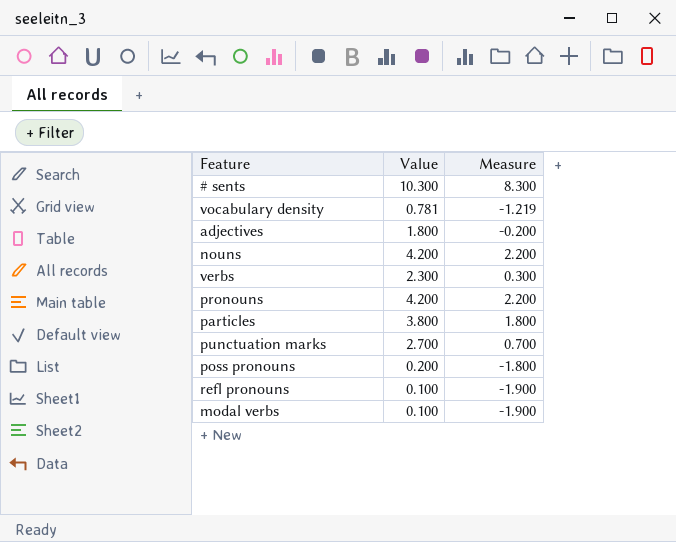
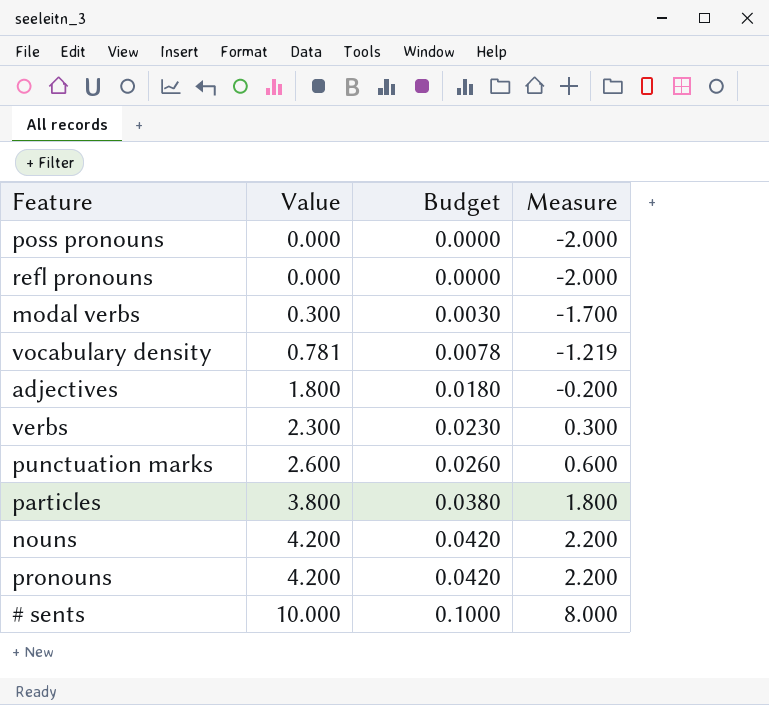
row order: none -> Value ascending
column Budget | formula: none -> [Value] * 0.01
poss pronouns | Value: 0.200 -> 0.000
poss pronouns | Measure: -1.800 -> -2.000
refl pronouns | Value: 0.100 -> 0.000
refl pronouns | Measure: -1.900 -> -2.000
modal verbs | Value: 0.100 -> 0.300
modal verbs | Measure: -1.900 -> -1.700
punctuation marks | Value: 2.700 -> 2.600
punctuation marks | Measure: 0.700 -> 0.600
# sents | Value: 10.300 -> 10.000
# sents | Measure: 8.300 -> 8.000

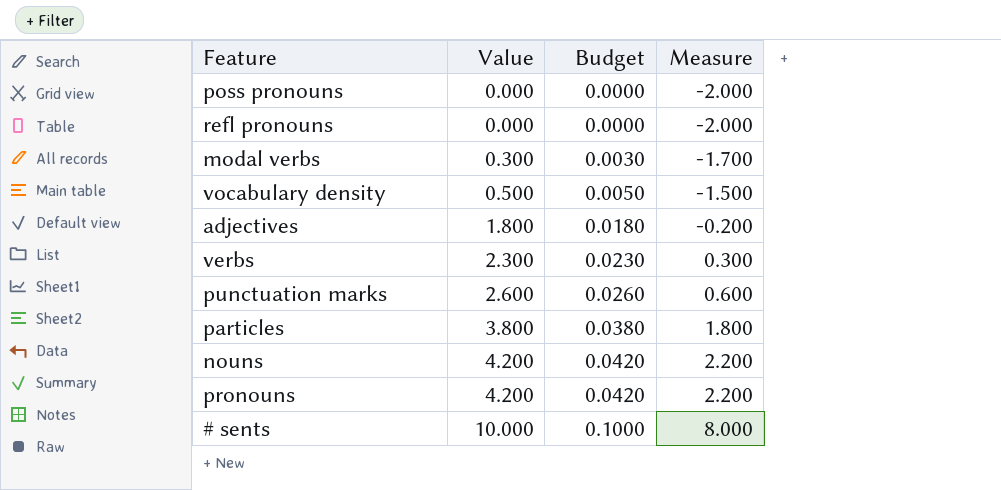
vocabulary density | Value: 0.781 -> 0.500
vocabulary density | Budget: 0.0078 -> 0.0050
vocabulary density | Measure: -1.219 -> -1.500

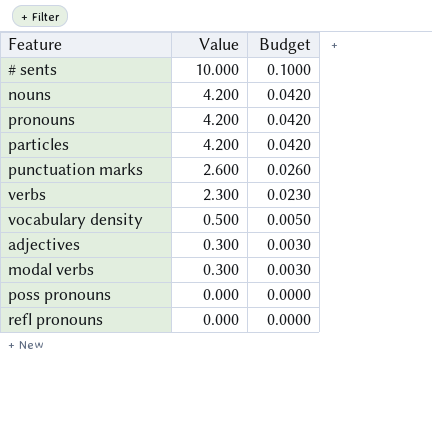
row order: Value ascending -> Value descending
column Measure | formula: [Value] - 2 -> none
particles | Value: 3.800 -> 4.200
particles | Budget: 0.0380 -> 0.0420
adjectives | Value: 1.800 -> 0.300
adjectives | Budget: 0.0180 -> 0.0030

